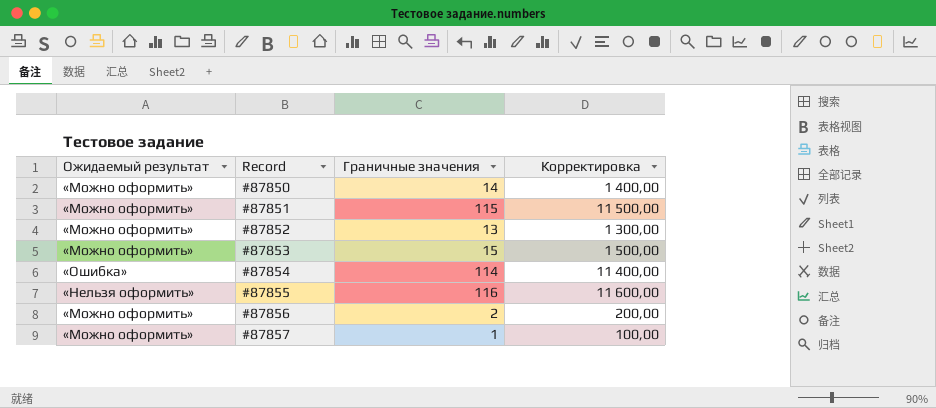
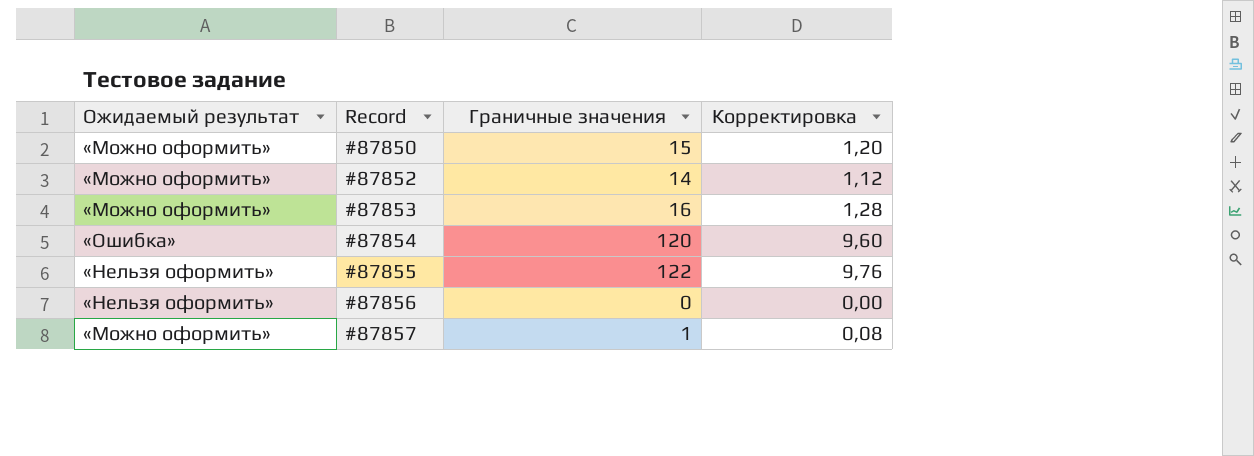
column Корректировка | formula: [Граничные значения] * 100 -> [Граничные значения] * 0,08
row #87851: «Можно оформить» | 115 | 11 500,00 -> none
#87850 | Граничные значения: 14 -> 15
#87852 | Граничные значения: 13 -> 14
#87853 | Граничные значения: 15 -> 16
#87854 | Граничные значения: 114 -> 120
#87855 | Граничные значения: 116 -> 122
#87856 | Ожидаемый результат: «Можно оформить» -> «Нельзя оформить»
#87856 | Граничные значения: 2 -> 0

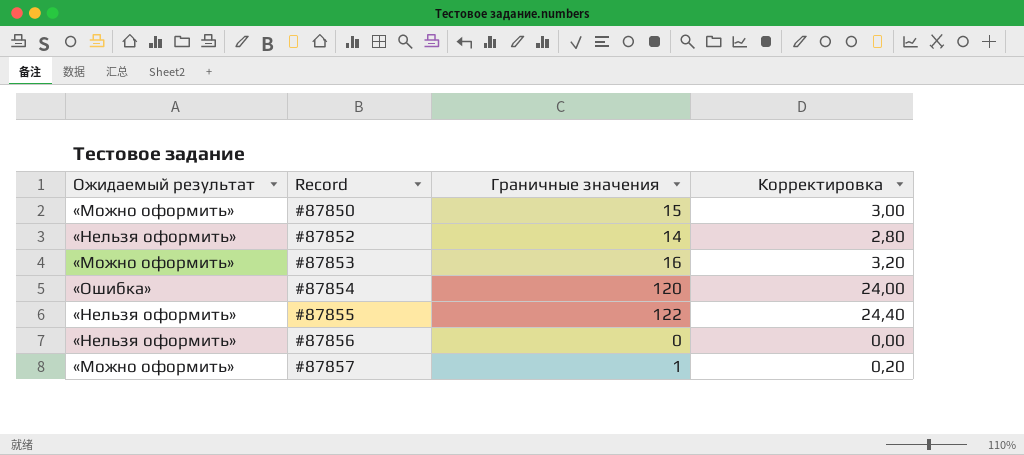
column Корректировка | formula: [Граничные значения] * 0,08 -> [Граничные значения] * 0,2
#87852 | Ожидаемый результат: «Можно оформить» -> «Нельзя оформить»

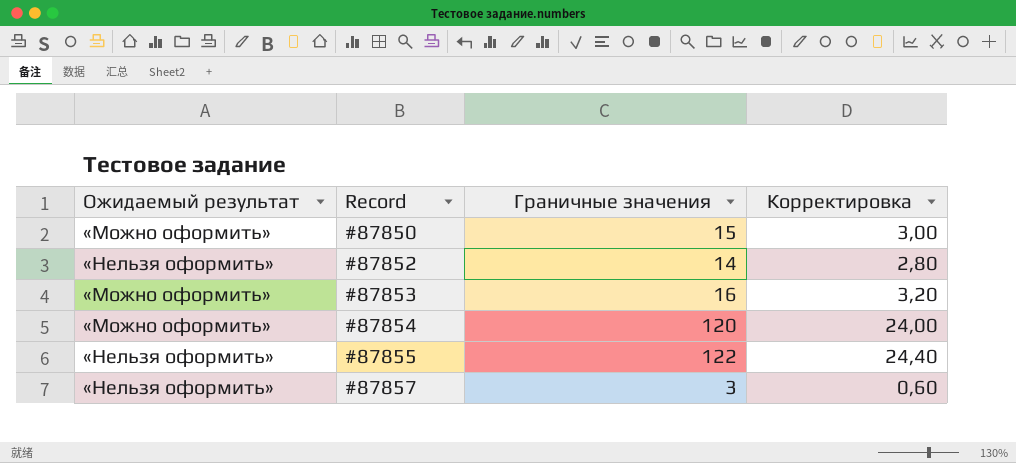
row #87856: «Нельзя оформить» | 0 | 0,00 -> none
#87854 | Ожидаемый результат: «Ошибка» -> «Можно оформить»
#87857 | Ожидаемый результат: «Можно оформить» -> «Нельзя оформить»
#87857 | Граничные значения: 1 -> 3
#87857 | Корректировка: 0,20 -> 0,60

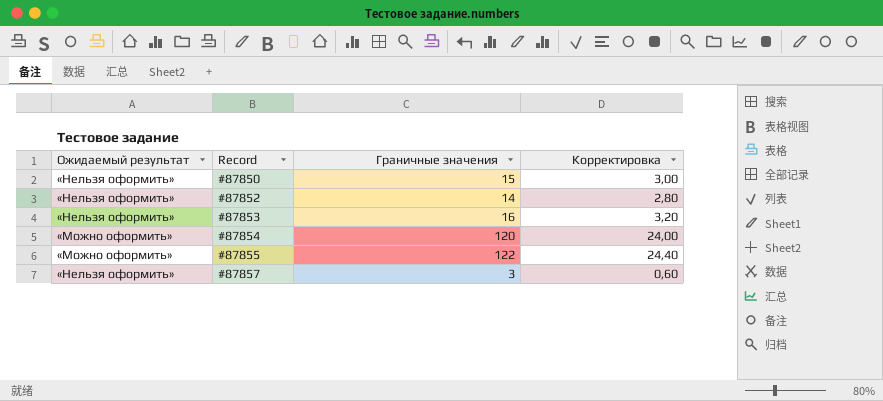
#87850 | Ожидаемый результат: «Можно оформить» -> «Нельзя оформить»
#87853 | Ожидаемый результат: «Можно оформить» -> «Нельзя оформить»
#87855 | Ожидаемый результат: «Нельзя оформить» -> «Можно оформить»

